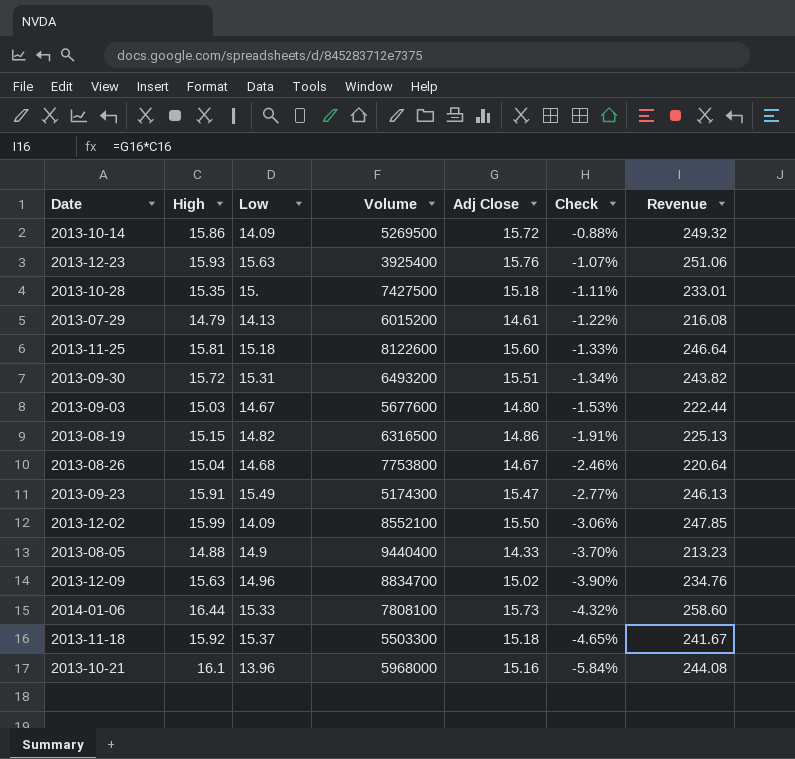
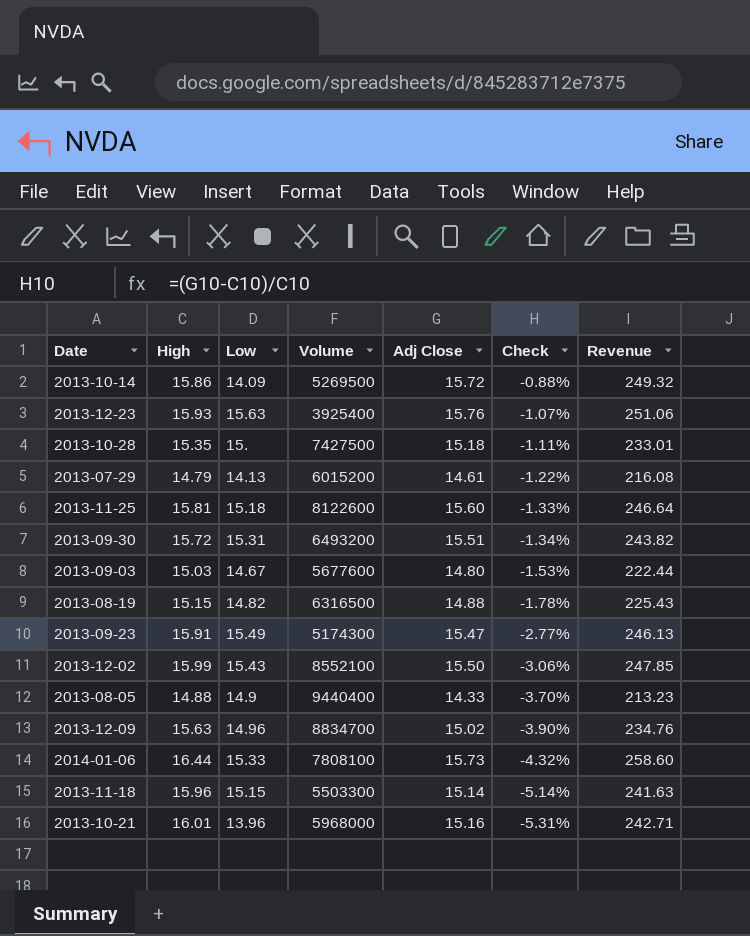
row 2013-08-26: 15.04 | 14.68 | 7753800 | 14.67 | -2.46% | 220.64 -> none
2013-08-19 | Adj Close: 14.86 -> 14.88
2013-08-19 | Check: -1.91% -> -1.78%
2013-08-19 | Revenue: 225.13 -> 225.43
2013-12-02 | Low: 14.09 -> 15.43
2013-11-18 | High: 15.92 -> 15.96
2013-11-18 | Low: 15.37 -> 15.15
2013-11-18 | Adj Close: 15.18 -> 15.14
2013-11-18 | Check: -4.65% -> -5.14%
2013-11-18 | Revenue: 241.67 -> 241.63
2013-10-21 | High: 16.1 -> 16.01
2013-10-21 | Check: -5.84% -> -5.31%
2013-10-21 | Revenue: 244.08 -> 242.71

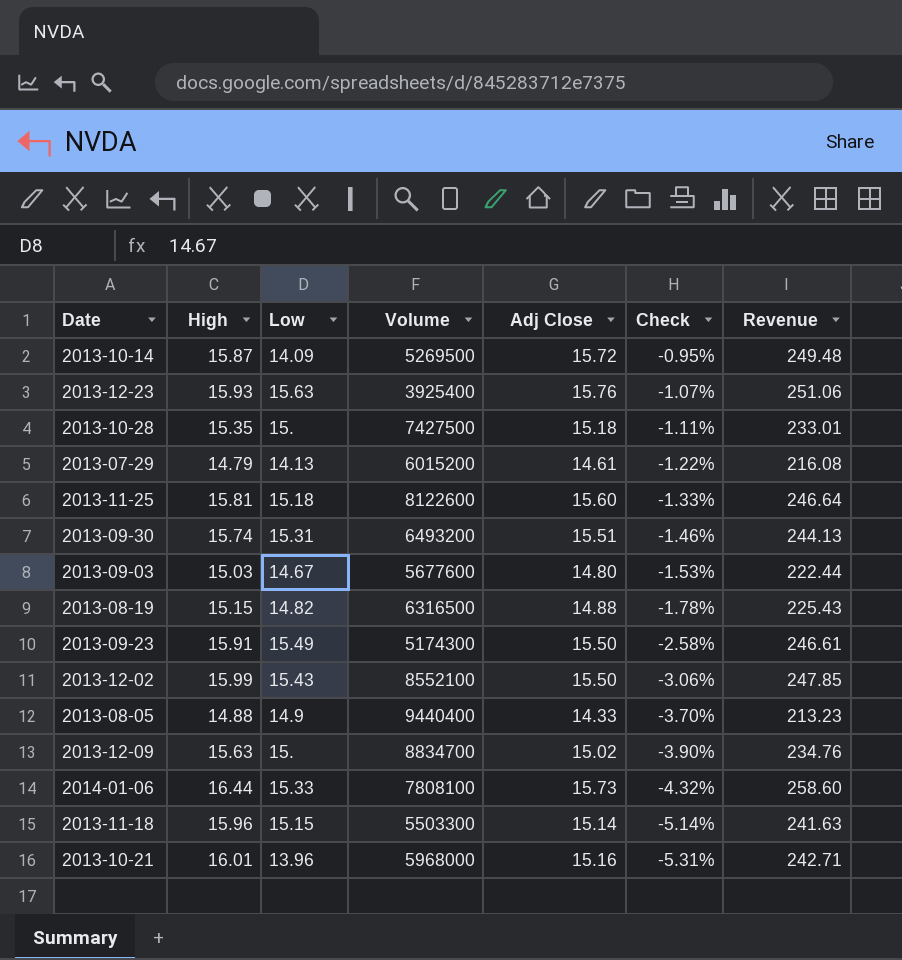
2013-10-14 | High: 15.86 -> 15.87
2013-10-14 | Check: -0.88% -> -0.95%
2013-10-14 | Revenue: 249.32 -> 249.48
2013-09-30 | High: 15.72 -> 15.74
2013-09-30 | Check: -1.34% -> -1.46%
2013-09-30 | Revenue: 243.82 -> 244.13
2013-09-23 | Adj Close: 15.47 -> 15.50
2013-09-23 | Check: -2.77% -> -2.58%
2013-09-23 | Revenue: 246.13 -> 246.61
2013-12-09 | Low: 14.96 -> 15.

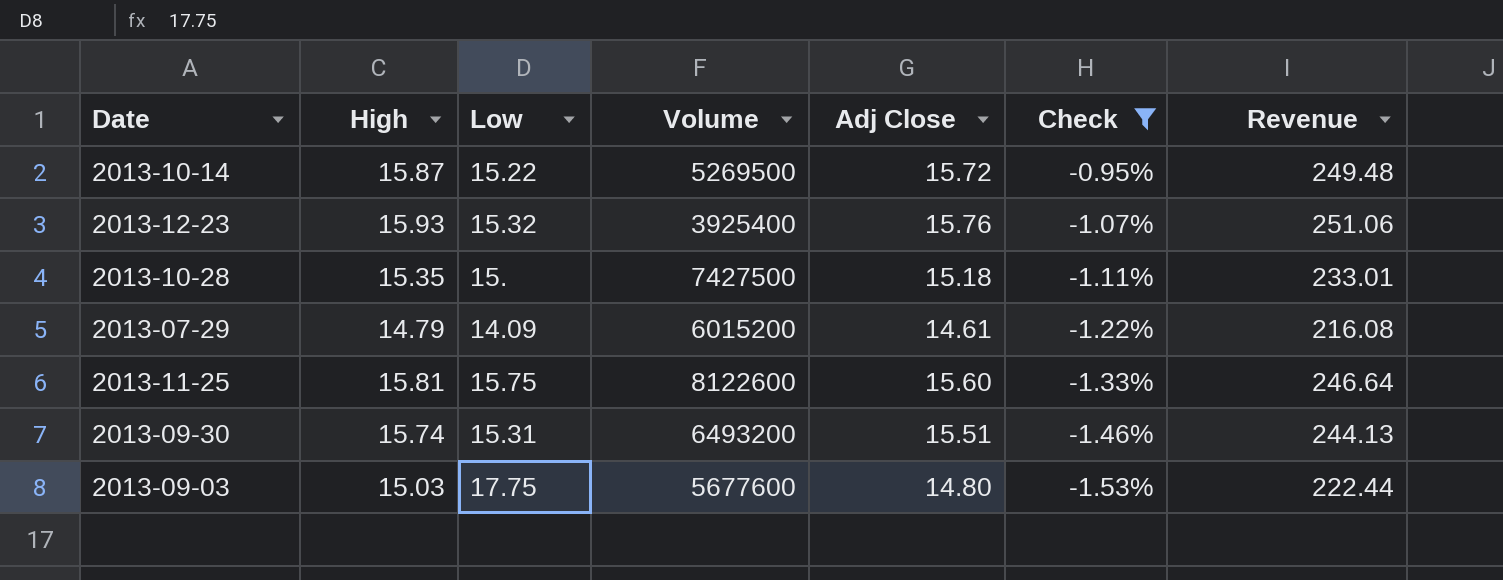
filter: none -> Check >= -1.53%
2013-10-14 | Low: 14.09 -> 15.22
2013-12-23 | Low: 15.63 -> 15.32
2013-07-29 | Low: 14.13 -> 14.09
2013-11-25 | Low: 15.18 -> 15.75
2013-09-03 | Low: 14.67 -> 17.75

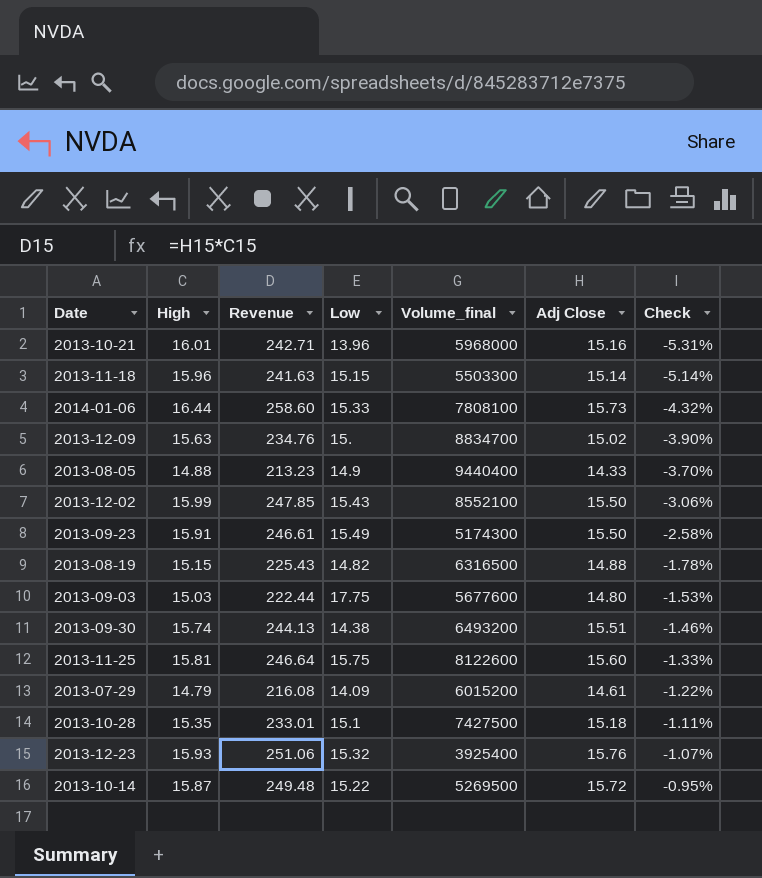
filter: Check >= -1.53% -> none
row order: Check descending -> Check ascending
column Revenue | position: 7 -> 3
column name: Volume -> Volume_final
2013-09-30 | Low: 15.31 -> 14.38
2013-10-28 | Low: 15. -> 15.1

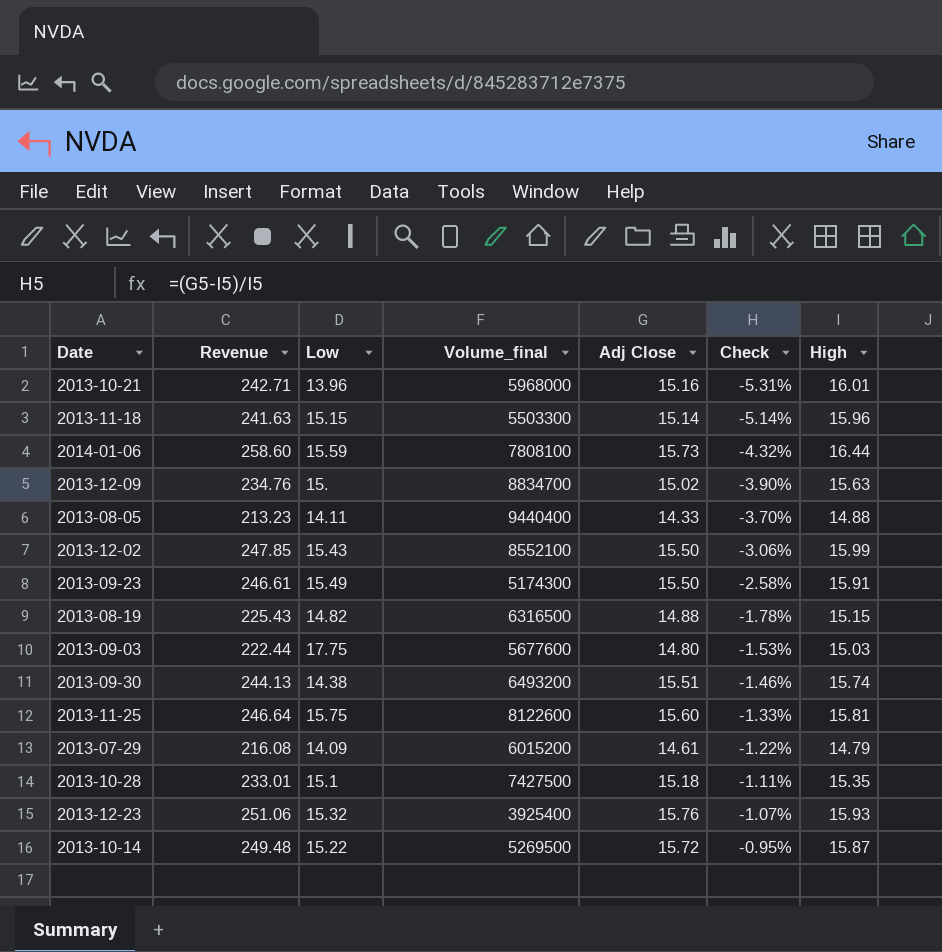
column High | position: 2 -> 7
2014-01-06 | Low: 15.33 -> 15.59
2013-08-05 | Low: 14.9 -> 14.11

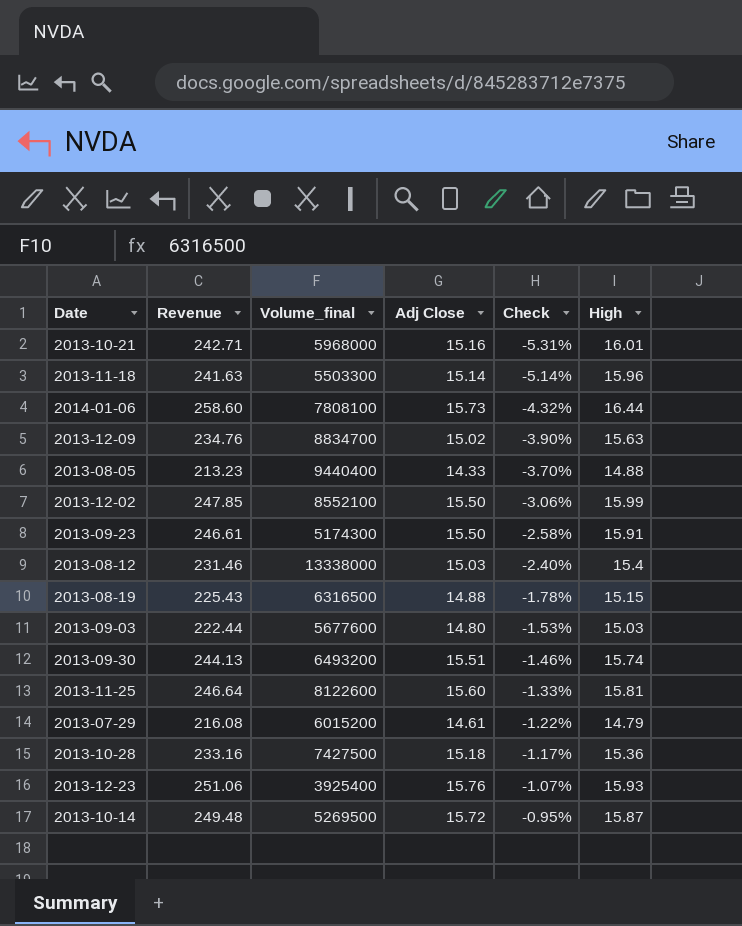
column Low | position: 3 -> none
row 2013-08-12: none -> 231.46 | 13338000 | 15.03 | -2.40% | 15.4
2013-10-28 | Revenue: 233.01 -> 233.16
2013-10-28 | Check: -1.11% -> -1.17%
2013-10-28 | High: 15.35 -> 15.36

